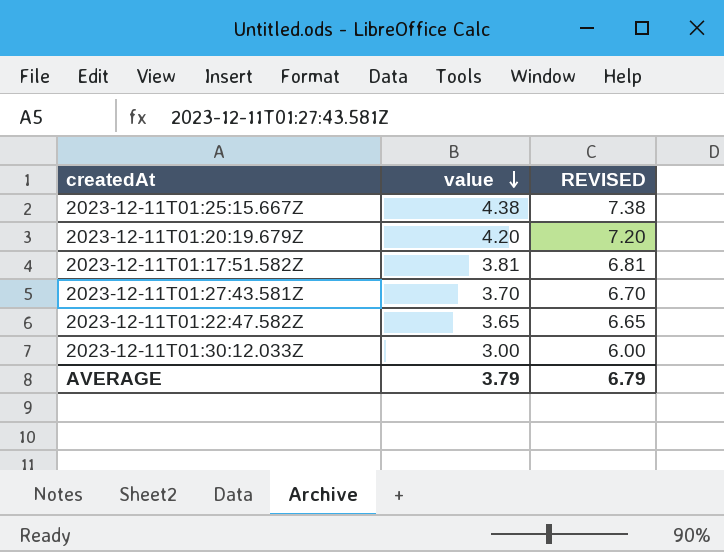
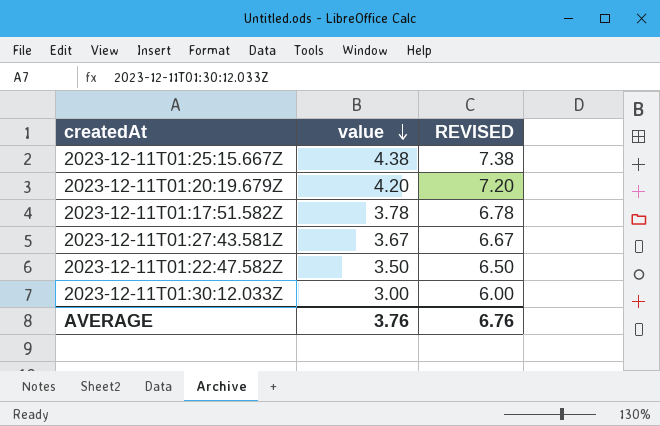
2023-12-11T01:17:51.582Z | value: 3.81 -> 3.78
2023-12-11T01:17:51.582Z | REVISED: 6.81 -> 6.78
2023-12-11T01:27:43.581Z | value: 3.70 -> 3.67
2023-12-11T01:27:43.581Z | REVISED: 6.70 -> 6.67
2023-12-11T01:22:47.582Z | value: 3.65 -> 3.50
2023-12-11T01:22:47.582Z | REVISED: 6.65 -> 6.50
AVERAGE | value: 3.79 -> 3.76
AVERAGE | REVISED: 6.79 -> 6.76

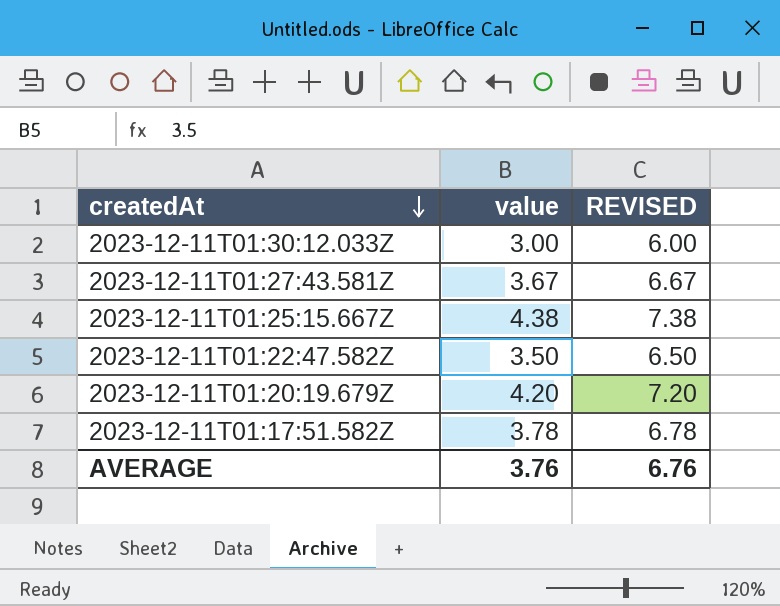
row order: value descending -> createdAt descending

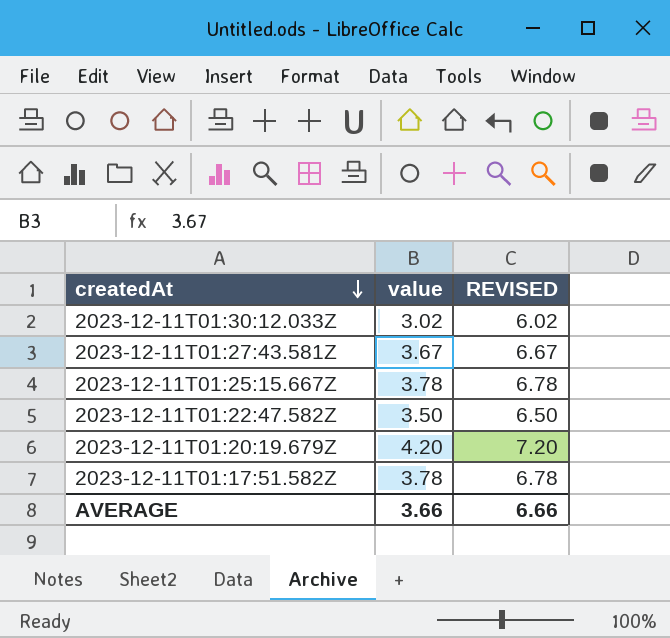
2023-12-11T01:30:12.033Z | value: 3.00 -> 3.02
2023-12-11T01:30:12.033Z | REVISED: 6.00 -> 6.02
2023-12-11T01:25:15.667Z | value: 4.38 -> 3.78
2023-12-11T01:25:15.667Z | REVISED: 7.38 -> 6.78
AVERAGE | value: 3.76 -> 3.66
AVERAGE | REVISED: 6.76 -> 6.66

